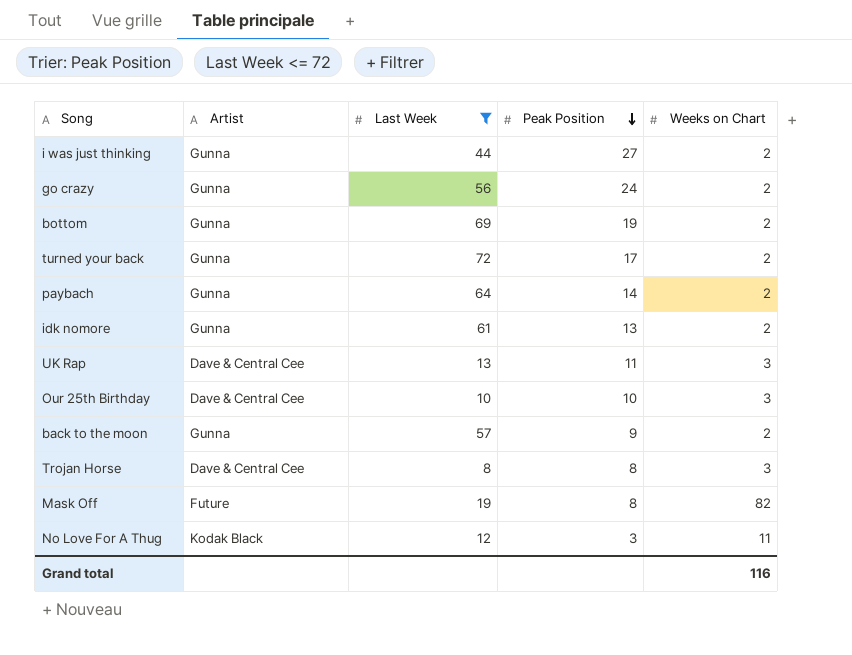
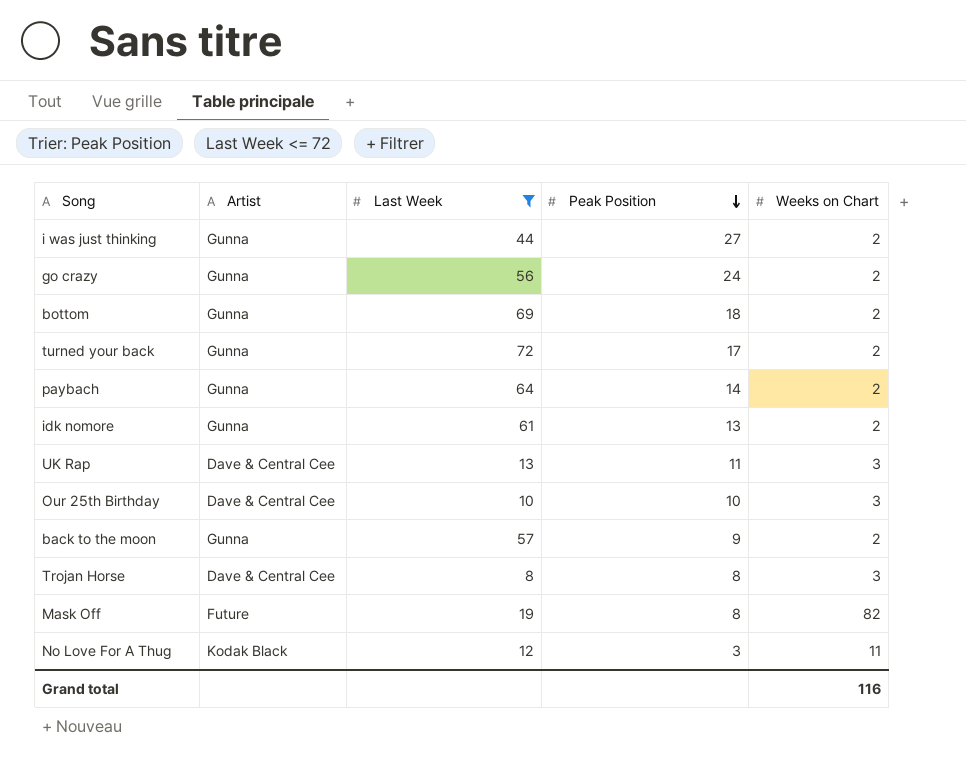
bottom | Peak Position: 19 -> 18

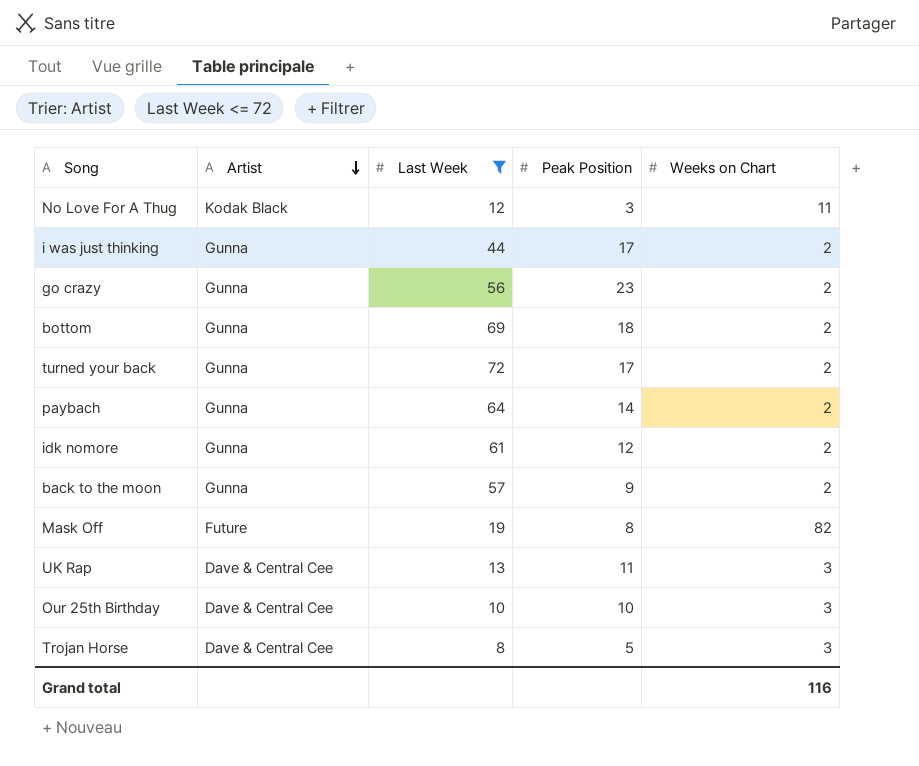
row order: Peak Position descending -> Artist descending
i was just thinking | Peak Position: 27 -> 17
go crazy | Peak Position: 24 -> 23
idk nomore | Peak Position: 13 -> 12
Trojan Horse | Peak Position: 8 -> 5

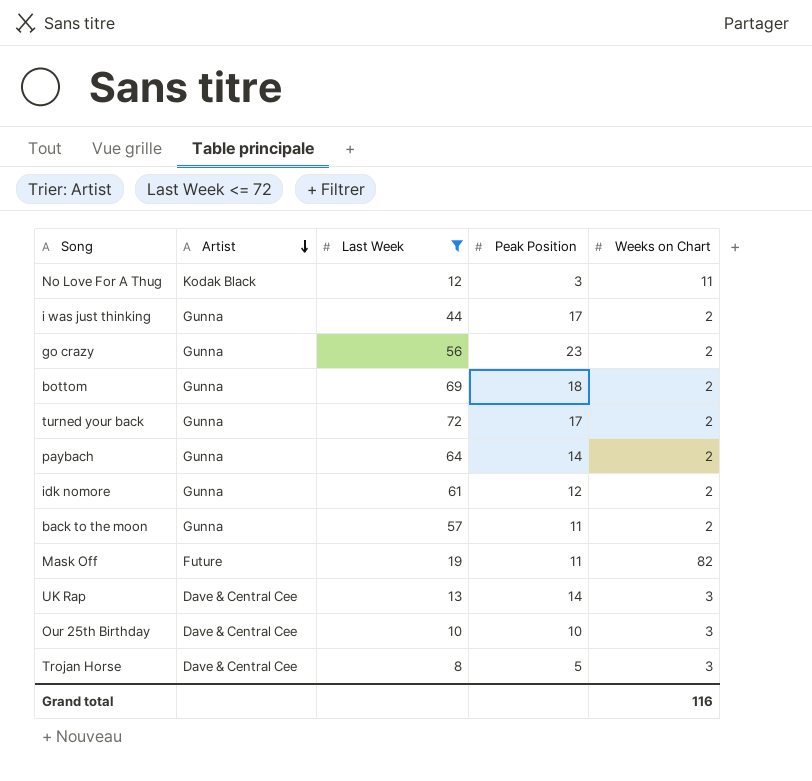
back to the moon | Peak Position: 9 -> 11
Mask Off | Peak Position: 8 -> 11
UK Rap | Peak Position: 11 -> 14

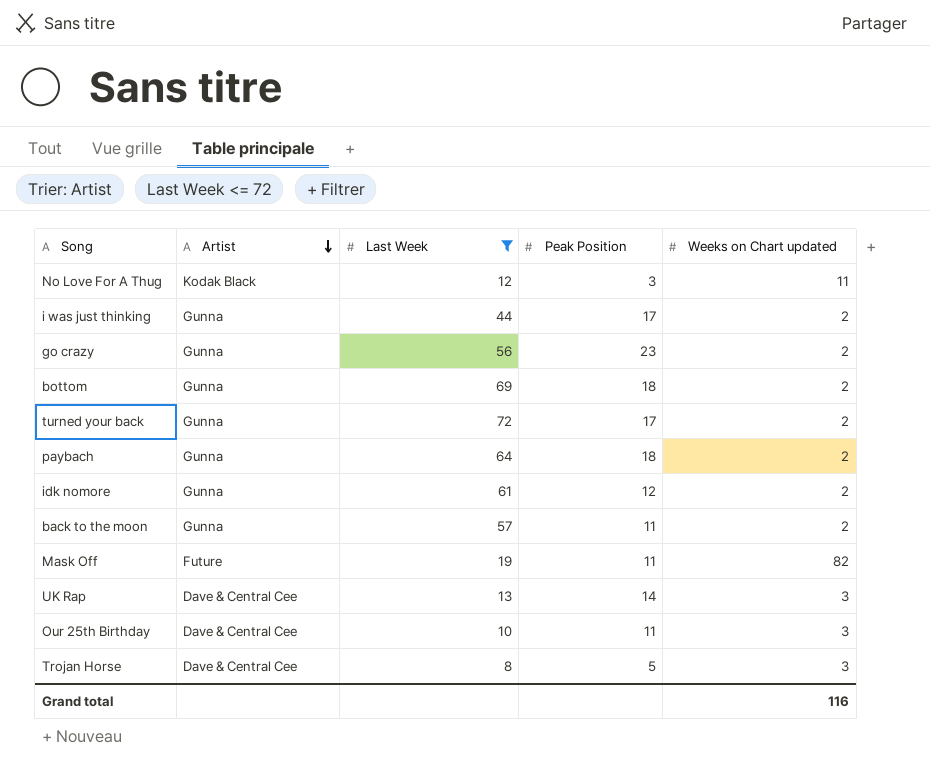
column name: Weeks on Chart -> Weeks on Chart updated
paybach | Peak Position: 14 -> 18
Our 25th Birthday | Peak Position: 10 -> 11

